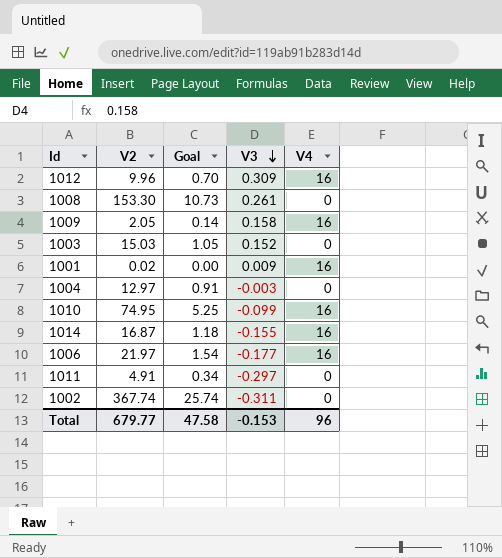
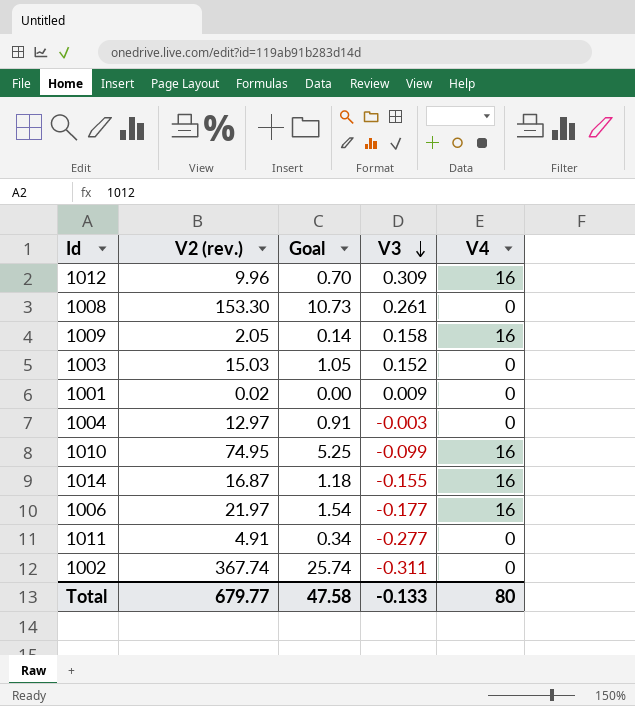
column name: V2 -> V2 (rev.)
1001 | V4: 16 -> 0
1011 | V3: -0.297 -> -0.277
Total | V3: -0.153 -> -0.133
Total | V4: 96 -> 80

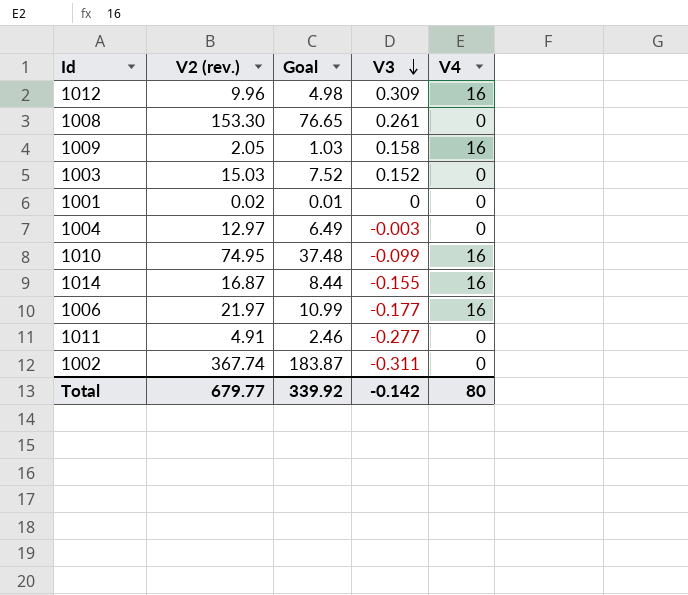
column Goal | formula: [V2 (rev.)] * 0.07 -> [V2 (rev.)] * 0.5
1001 | V3: 0.009 -> 0
Total | Goal: 47.58 -> 339.92
Total | V3: -0.133 -> -0.142

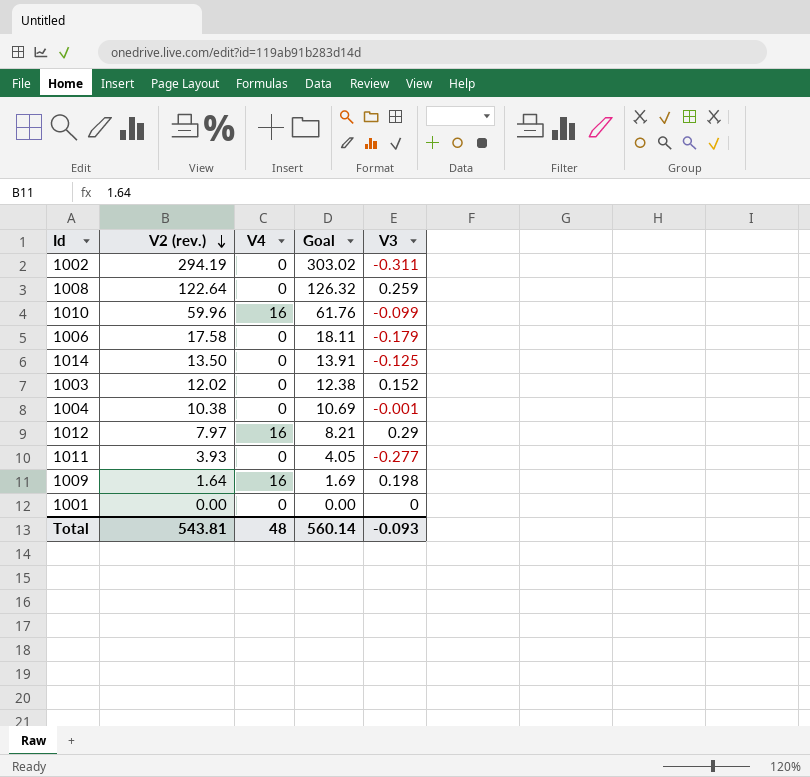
row order: V3 descending -> V2 (rev.) descending
column V4 | position: 5 -> 3
column Goal | formula: [V2 (rev.)] * 0.5 -> [V2 (rev.)] * 1.03
1002 | V2 (rev.): 367.74 -> 294.19
1008 | V2 (rev.): 153.30 -> 122.64
1008 | V3: 0.261 -> 0.259
1010 | V2 (rev.): 74.95 -> 59.96
1006 | V2 (rev.): 21.97 -> 17.58
1006 | V4: 16 -> 0
1006 | V3: -0.177 -> -0.179
1014 | V2 (rev.): 16.87 -> 13.50
1014 | V4: 16 -> 0
1014 | V3: -0.155 -> -0.125
1003 | V2 (rev.): 15.03 -> 12.02
1004 | V2 (rev.): 12.97 -> 10.38
1004 | V3: -0.003 -> -0.001
1012 | V2 (rev.): 9.96 -> 7.97
1012 | V3: 0.309 -> 0.29
1011 | V2 (rev.): 4.91 -> 3.93
1009 | V2 (rev.): 2.05 -> 1.64
1009 | V3: 0.158 -> 0.198
1001 | V2 (rev.): 0.02 -> 0.00
Total | V2 (rev.): 679.77 -> 543.81
Total | V4: 80 -> 48
Total | Goal: 339.92 -> 560.14
Total | V3: -0.142 -> -0.093

